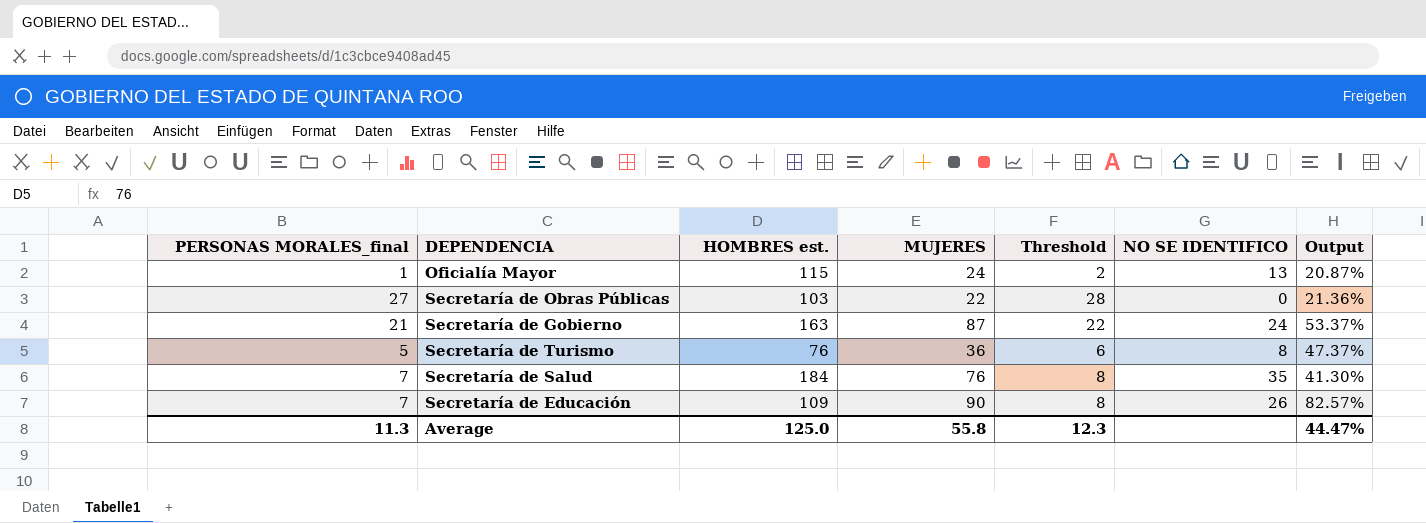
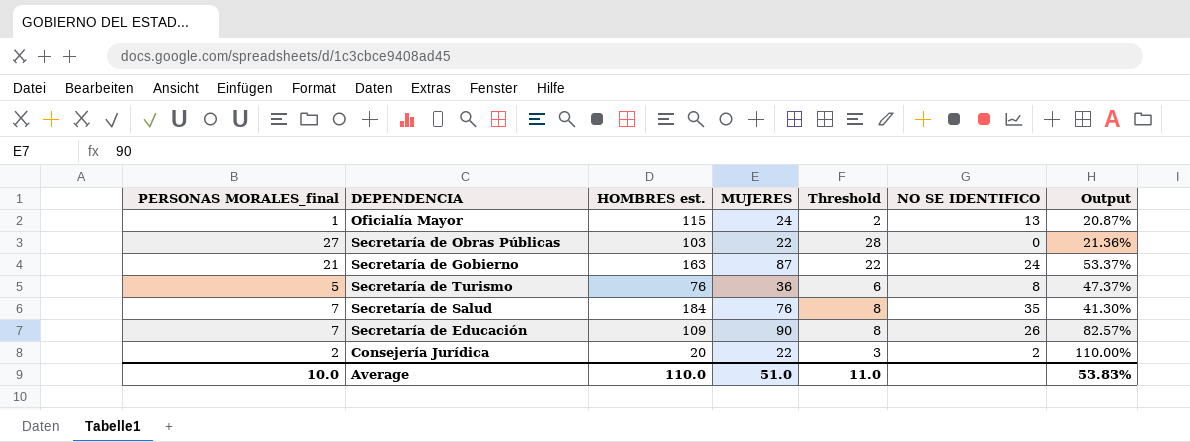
row Consejería Jurídica: none -> 2 | 20 | 22 | 3 | 2 | 110.00%
Average | PERSONAS MORALES_final: 11.3 -> 10.0
Average | HOMBRES est.: 125.0 -> 110.0
Average | MUJERES: 55.8 -> 51.0
Average | Threshold: 12.3 -> 11.0
Average | Output: 44.47% -> 53.83%

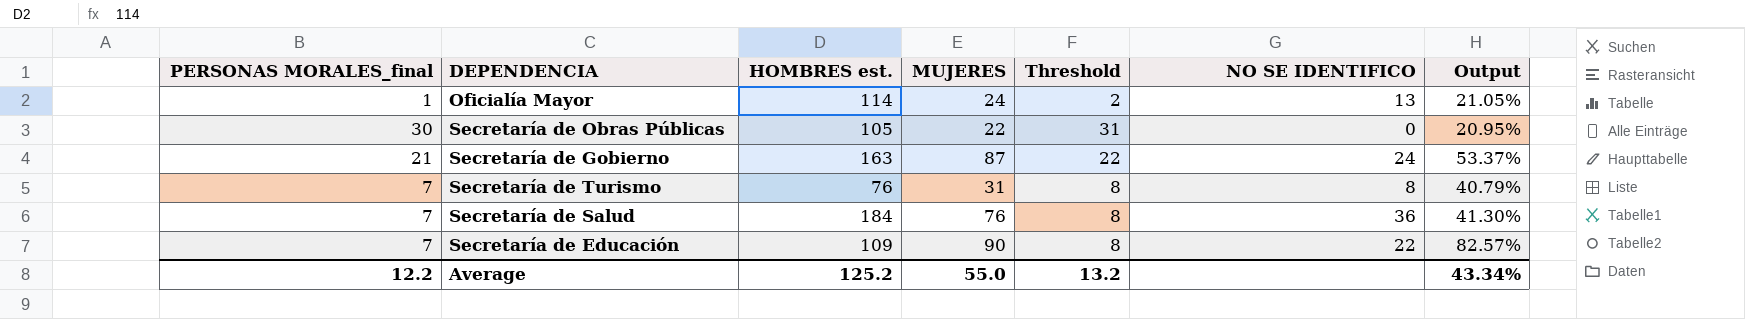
row Consejería Jurídica: 2 | 20 | 22 | 3 | 2 | 110.00% -> none
Oficialía Mayor | HOMBRES est.: 115 -> 114
Oficialía Mayor | Output: 20.87% -> 21.05%
Secretaría de Obras Públicas | PERSONAS MORALES_final: 27 -> 30
Secretaría de Obras Públicas | HOMBRES est.: 103 -> 105
Secretaría de Obras Públicas | Threshold: 28 -> 31
Secretaría de Obras Públicas | Output: 21.36% -> 20.95%
Secretaría de Turismo | PERSONAS MORALES_final: 5 -> 7
Secretaría de Turismo | MUJERES: 36 -> 31
Secretaría de Turismo | Threshold: 6 -> 8
Secretaría de Turismo | Output: 47.37% -> 40.79%
Secretaría de Salud | NO SE IDENTIFICO: 35 -> 36
Secretaría de Educación | NO SE IDENTIFICO: 26 -> 22
Average | PERSONAS MORALES_final: 10.0 -> 12.2
Average | HOMBRES est.: 110.0 -> 125.2
Average | MUJERES: 51.0 -> 55.0
Average | Threshold: 11.0 -> 13.2
Average | Output: 53.83% -> 43.34%

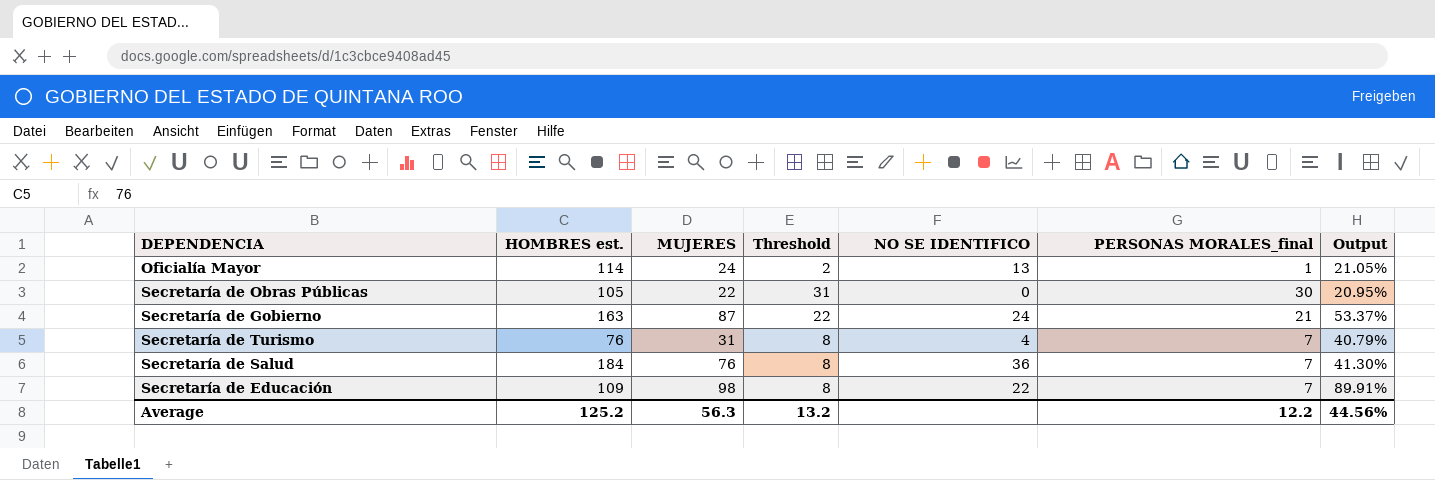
column PERSONAS MORALES_final | position: 1 -> 6
Secretaría de Turismo | NO SE IDENTIFICO: 8 -> 4
Secretaría de Educación | MUJERES: 90 -> 98
Secretaría de Educación | Output: 82.57% -> 89.91%
Average | MUJERES: 55.0 -> 56.3
Average | Output: 43.34% -> 44.56%

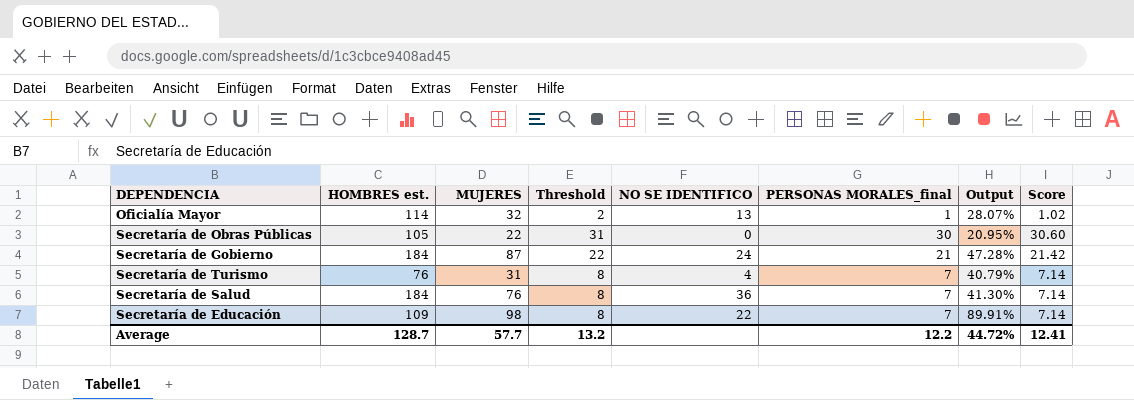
column Score | formula: none -> [PERSONAS MORALES_final] * 1.02
Oficialía Mayor | MUJERES: 24 -> 32
Oficialía Mayor | Output: 21.05% -> 28.07%
Secretaría de Gobierno | HOMBRES est.: 163 -> 184
Secretaría de Gobierno | Output: 53.37% -> 47.28%
Average | HOMBRES est.: 125.2 -> 128.7
Average | MUJERES: 56.3 -> 57.7
Average | Output: 44.56% -> 44.72%

